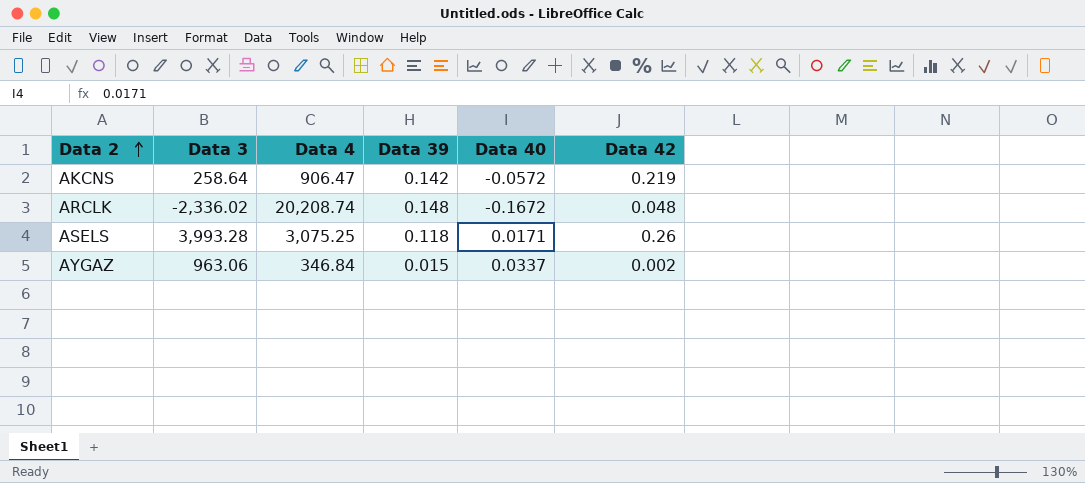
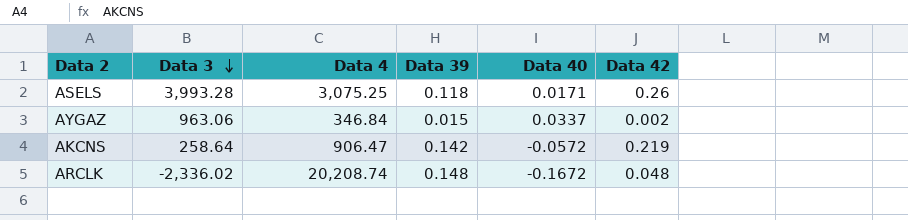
row order: Data 2 ascending -> Data 3 descending

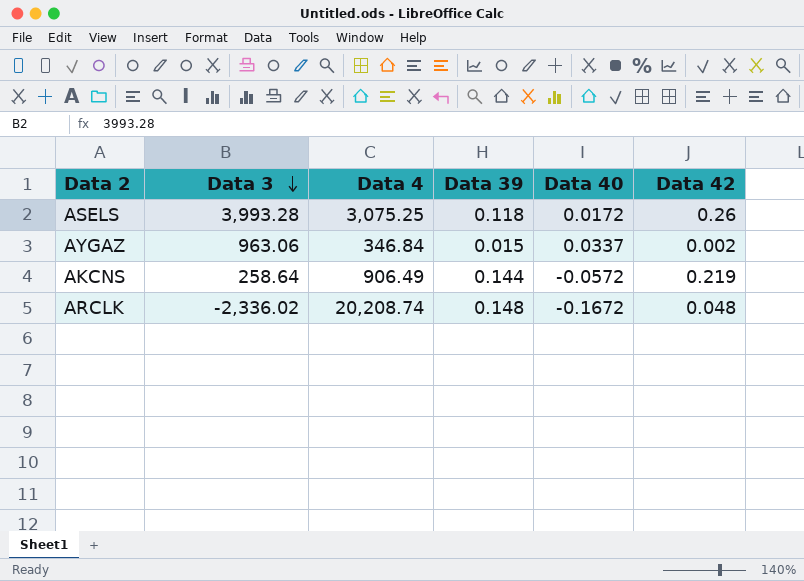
ASELS | Data 40: 0.0171 -> 0.0172
AKCNS | Data 4: 906.47 -> 906.49
AKCNS | Data 39: 0.142 -> 0.144

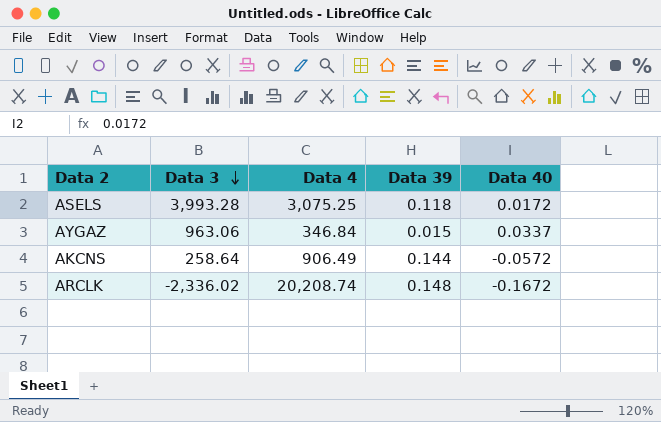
column Data 42 | position: 6 -> none

